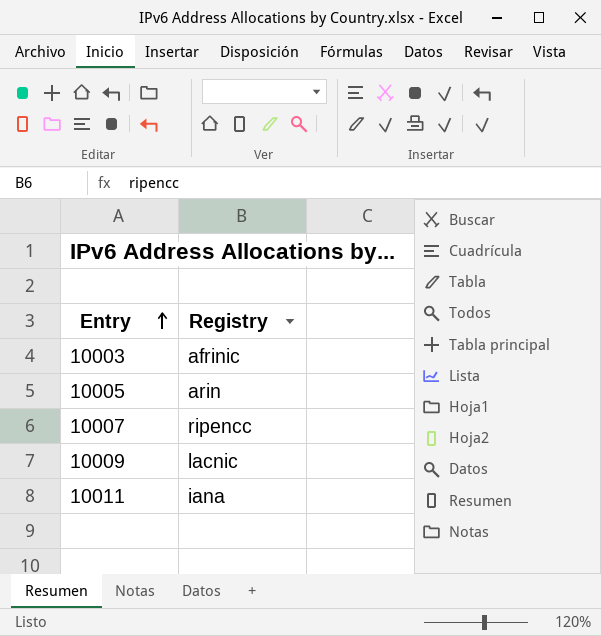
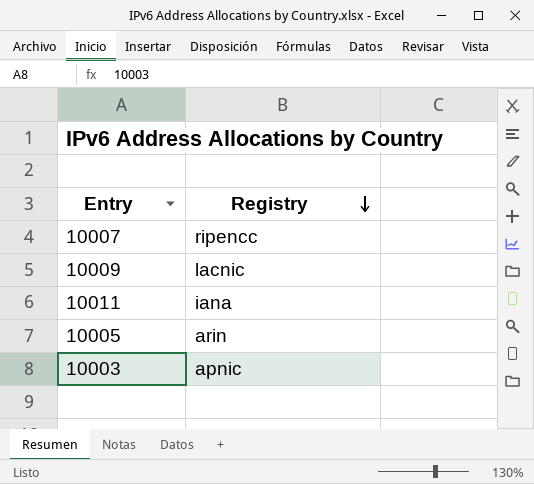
row order: Entry ascending -> Registry descending
10003 | Registry: afrinic -> apnic

